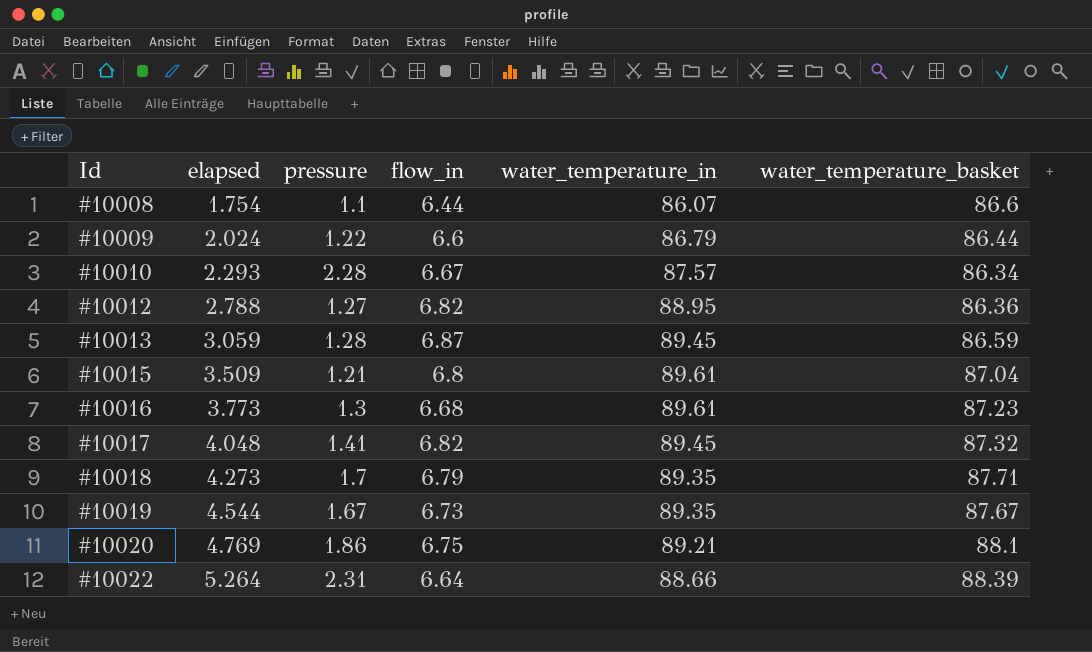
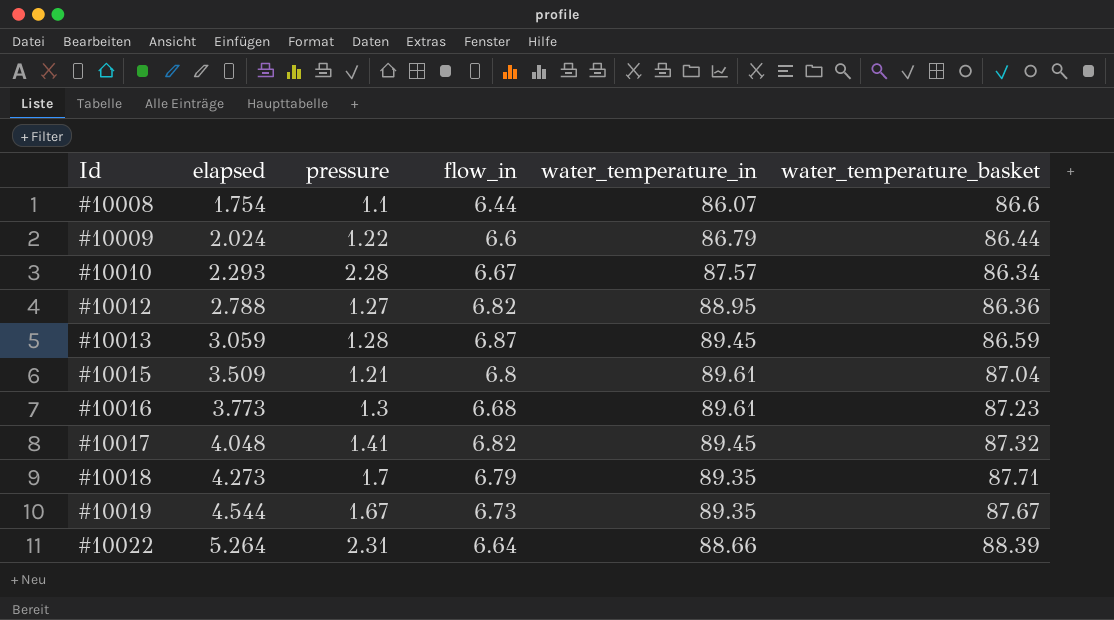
row #10020: 4.769 | 1.86 | 6.75 | 89.21 | 88.1 -> none

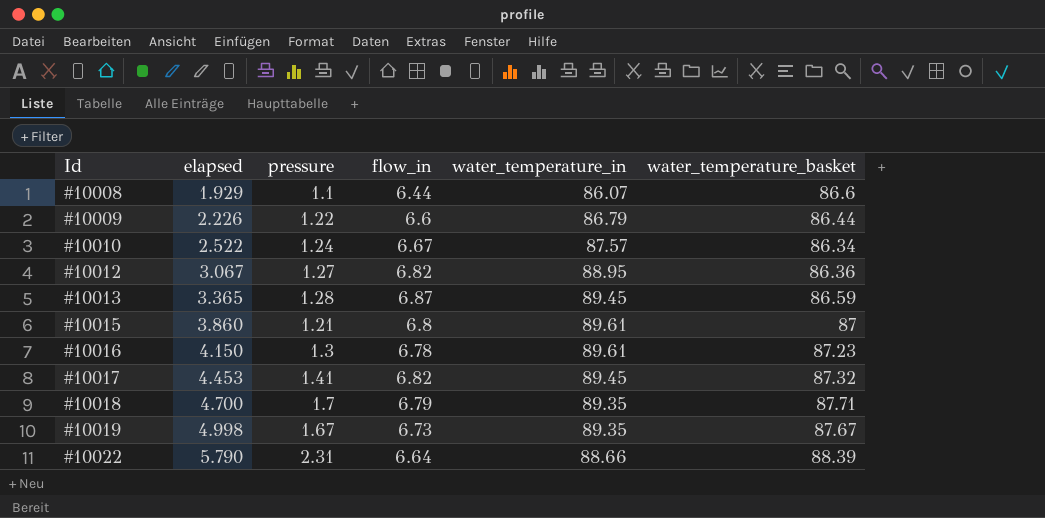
#10008 | elapsed: 1.754 -> 1.929
#10009 | elapsed: 2.024 -> 2.226
#10010 | elapsed: 2.293 -> 2.522
#10010 | pressure: 2.28 -> 1.24
#10012 | elapsed: 2.788 -> 3.067
#10013 | elapsed: 3.059 -> 3.365
#10015 | elapsed: 3.509 -> 3.860
#10015 | water_temperature_basket: 87.04 -> 87
#10016 | elapsed: 3.773 -> 4.150
#10016 | flow_in: 6.68 -> 6.78
#10017 | elapsed: 4.048 -> 4.453
#10018 | elapsed: 4.273 -> 4.700
#10019 | elapsed: 4.544 -> 4.998
#10022 | elapsed: 5.264 -> 5.790

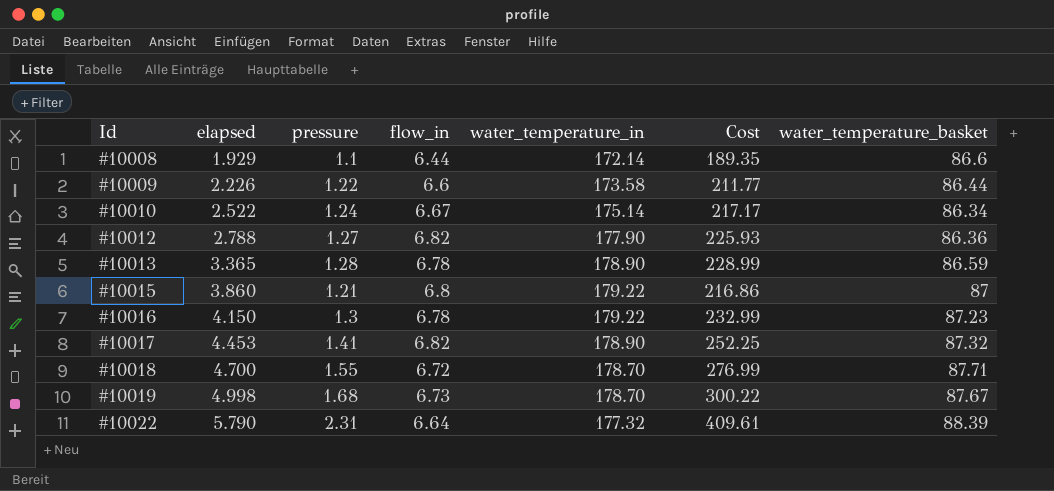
column Cost | formula: none -> [pressure] * [water_temperature_in]
#10008 | water_temperature_in: 86.07 -> 172.14
#10009 | water_temperature_in: 86.79 -> 173.58
#10010 | water_temperature_in: 87.57 -> 175.14
#10012 | elapsed: 3.067 -> 2.788
#10012 | water_temperature_in: 88.95 -> 177.90
#10013 | flow_in: 6.87 -> 6.78
#10013 | water_temperature_in: 89.45 -> 178.90
#10015 | water_temperature_in: 89.61 -> 179.22
#10016 | water_temperature_in: 89.61 -> 179.22
#10017 | water_temperature_in: 89.45 -> 178.90
#10018 | pressure: 1.7 -> 1.55
#10018 | flow_in: 6.79 -> 6.72
#10018 | water_temperature_in: 89.35 -> 178.70
#10019 | pressure: 1.67 -> 1.68
#10019 | water_temperature_in: 89.35 -> 178.70
#10022 | water_temperature_in: 88.66 -> 177.32

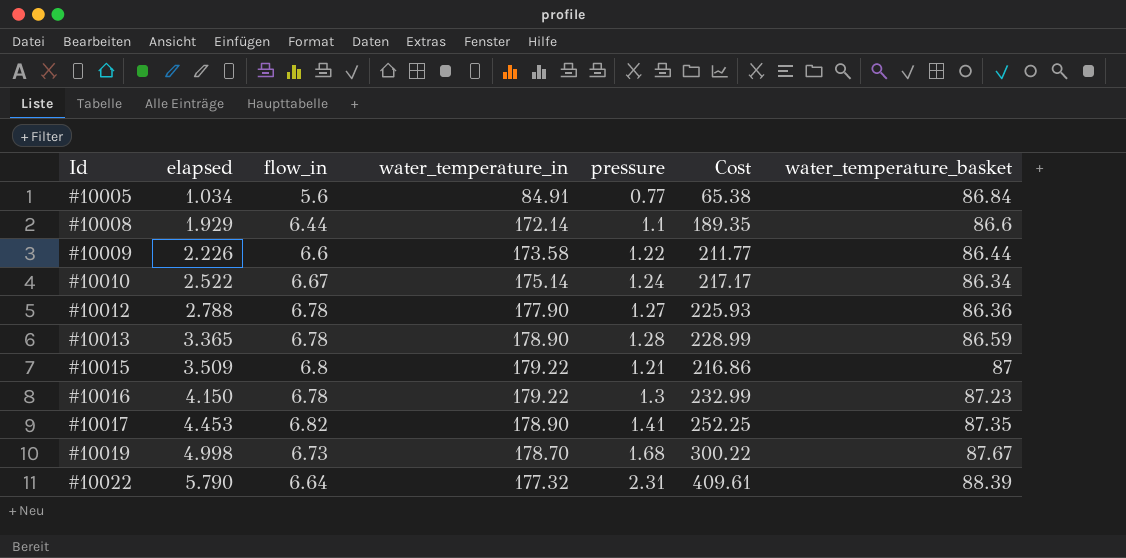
column pressure | position: 3 -> 5
row #10018: 4.700 | 1.55 | 6.72 | 178.70 | 276.99 | 87.71 -> none
row #10005: none -> 1.034 | 5.6 | 84.91 | 0.77 | 65.38 | 86.84
#10012 | flow_in: 6.82 -> 6.78
#10015 | elapsed: 3.860 -> 3.509
#10017 | water_temperature_basket: 87.32 -> 87.35

